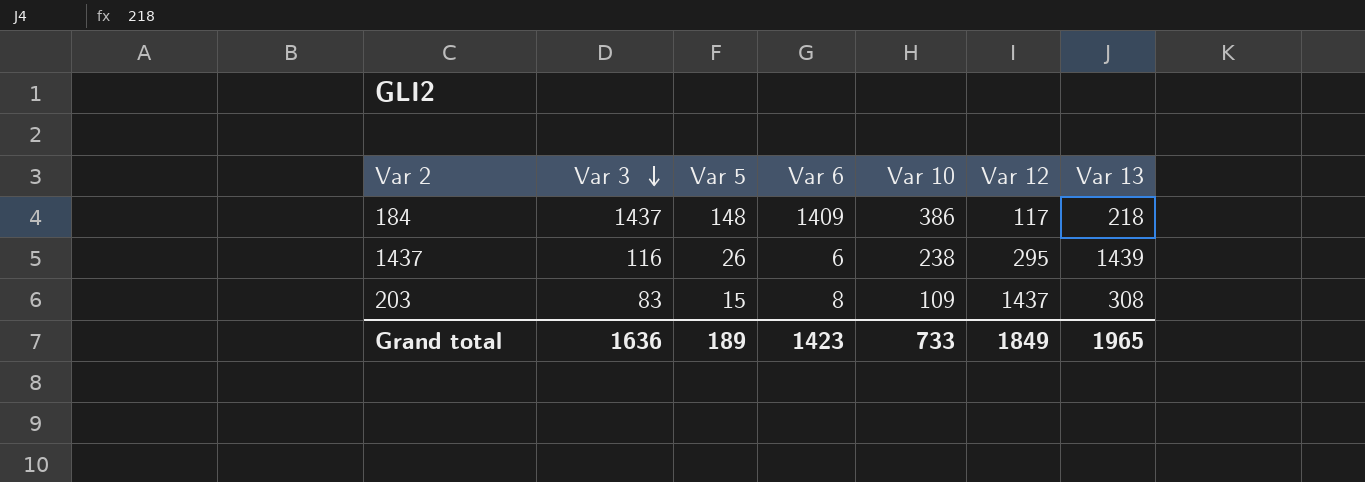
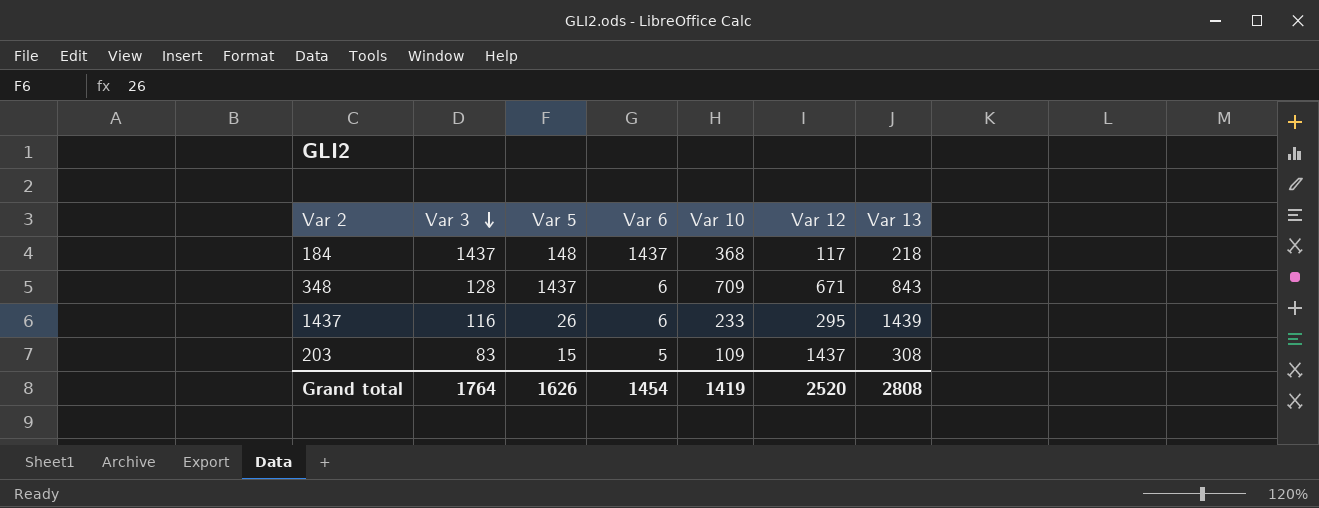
184 | Var 6: 1409 -> 1437
184 | Var 10: 386 -> 368
row 348: none -> 128 | 1437 | 6 | 709 | 671 | 843
1437 | Var 10: 238 -> 233
203 | Var 6: 8 -> 5
Grand total | Var 3: 1636 -> 1764
Grand total | Var 5: 189 -> 1626
Grand total | Var 6: 1423 -> 1454
Grand total | Var 10: 733 -> 1419
Grand total | Var 12: 1849 -> 2520
Grand total | Var 13: 1965 -> 2808

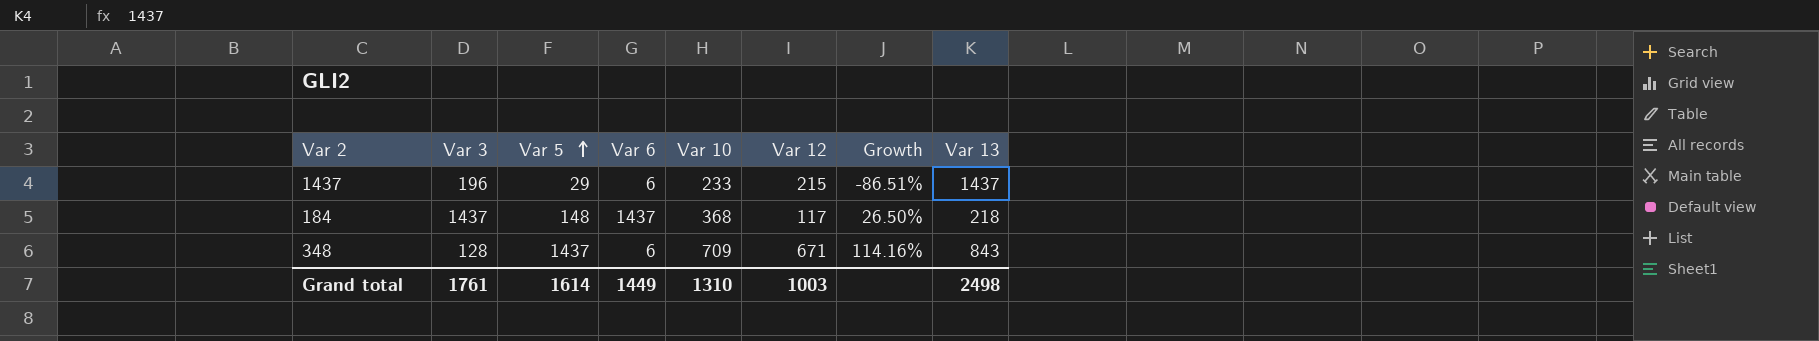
row order: Var 3 descending -> Var 5 ascending
column Growth | formula: none -> ([Var 5] - [Var 12]) / [Var 12]
row 203: 83 | 15 | 5 | 109 | 1437 | 308 -> none
1437 | Var 3: 116 -> 196
1437 | Var 5: 26 -> 29
1437 | Var 12: 295 -> 215
1437 | Var 13: 1439 -> 1437
Grand total | Var 3: 1764 -> 1761
Grand total | Var 5: 1626 -> 1614
Grand total | Var 6: 1454 -> 1449
Grand total | Var 10: 1419 -> 1310
Grand total | Var 12: 2520 -> 1003
Grand total | Var 13: 2808 -> 2498

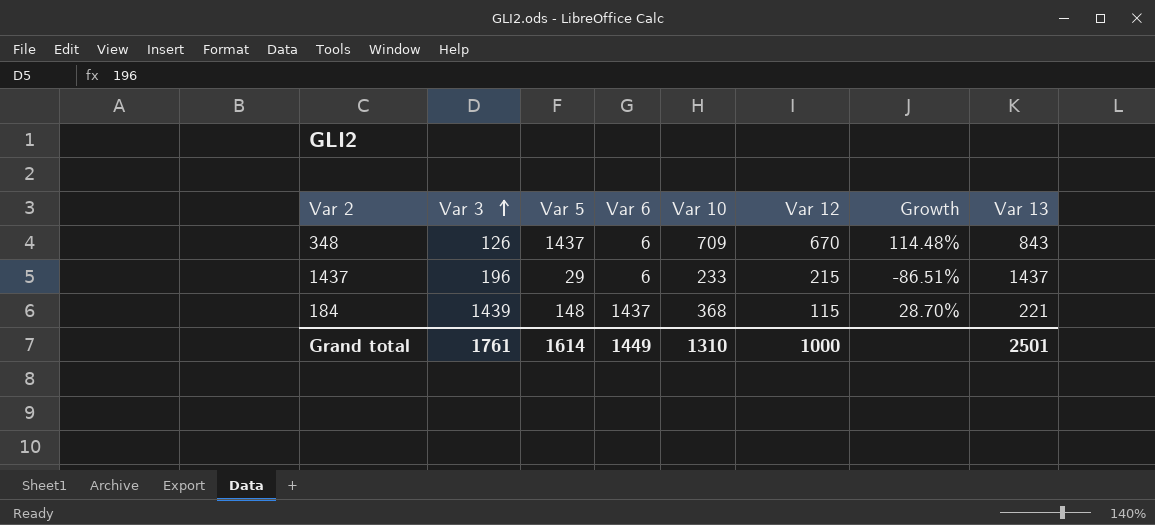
row order: Var 5 ascending -> Var 3 ascending
348 | Var 3: 128 -> 126
348 | Var 12: 671 -> 670
348 | Growth: 114.16% -> 114.48%
184 | Var 3: 1437 -> 1439
184 | Var 12: 117 -> 115
184 | Growth: 26.50% -> 28.70%
184 | Var 13: 218 -> 221
Grand total | Var 12: 1003 -> 1000
Grand total | Var 13: 2498 -> 2501

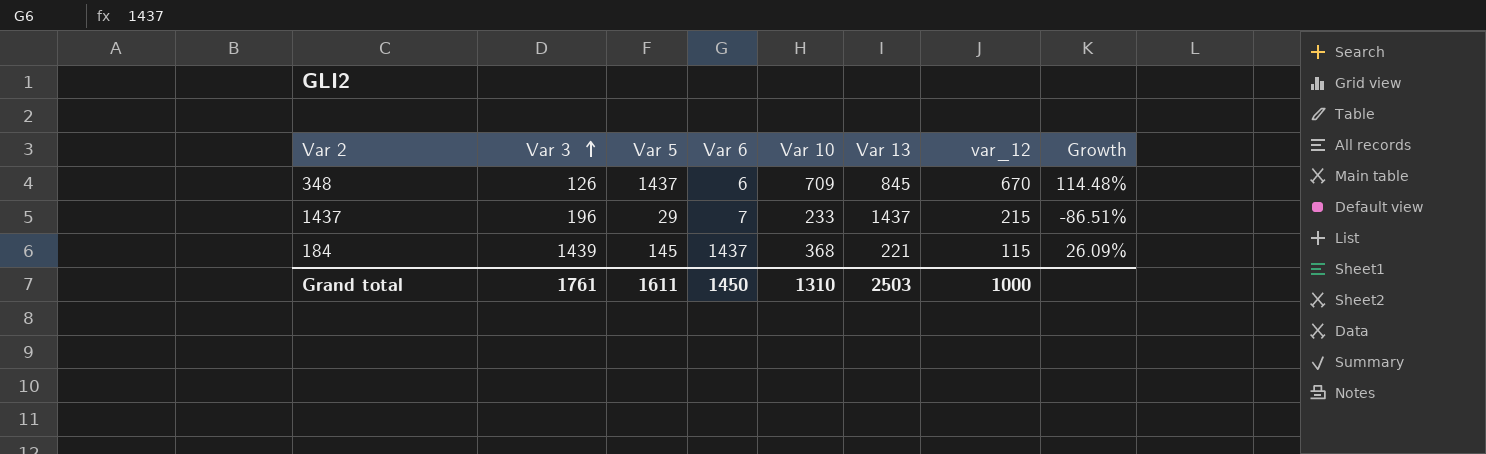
column Var 13 | position: 8 -> 6
column name: Var 12 -> var_12
348 | Var 13: 843 -> 845
1437 | Var 6: 6 -> 7
184 | Var 5: 148 -> 145
184 | Growth: 28.70% -> 26.09%
Grand total | Var 5: 1614 -> 1611
Grand total | Var 6: 1449 -> 1450
Grand total | Var 13: 2501 -> 2503

